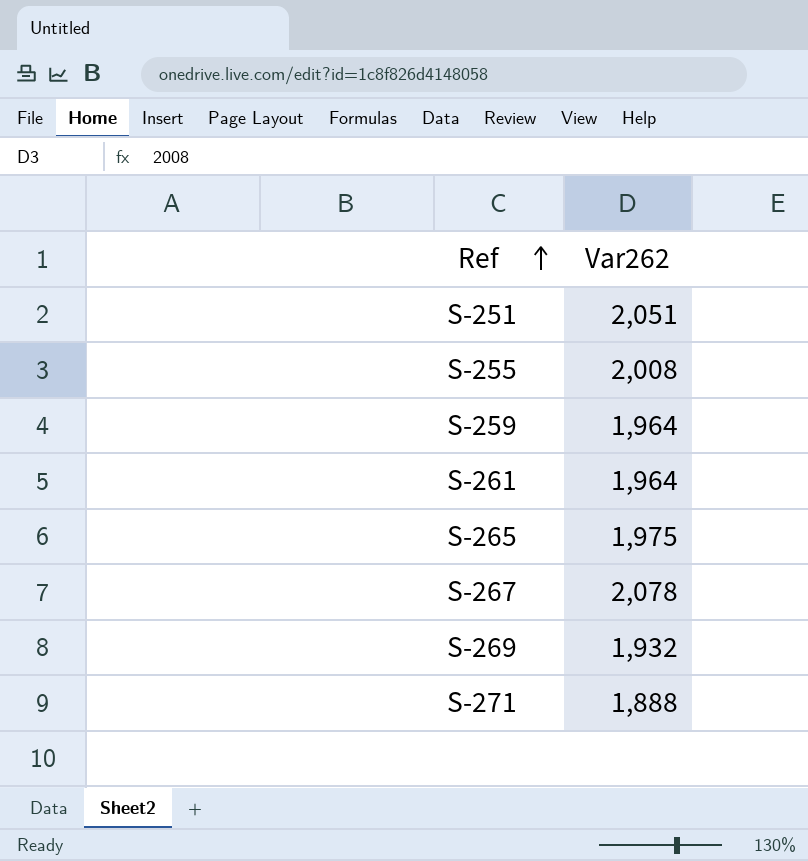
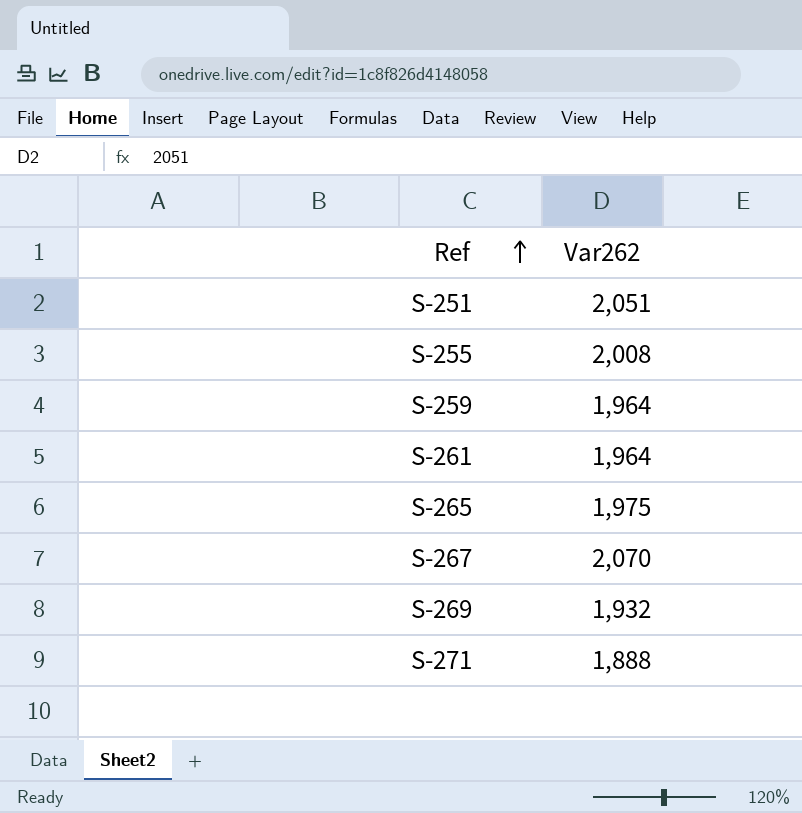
S-267 | Var262: 2,078 -> 2,070

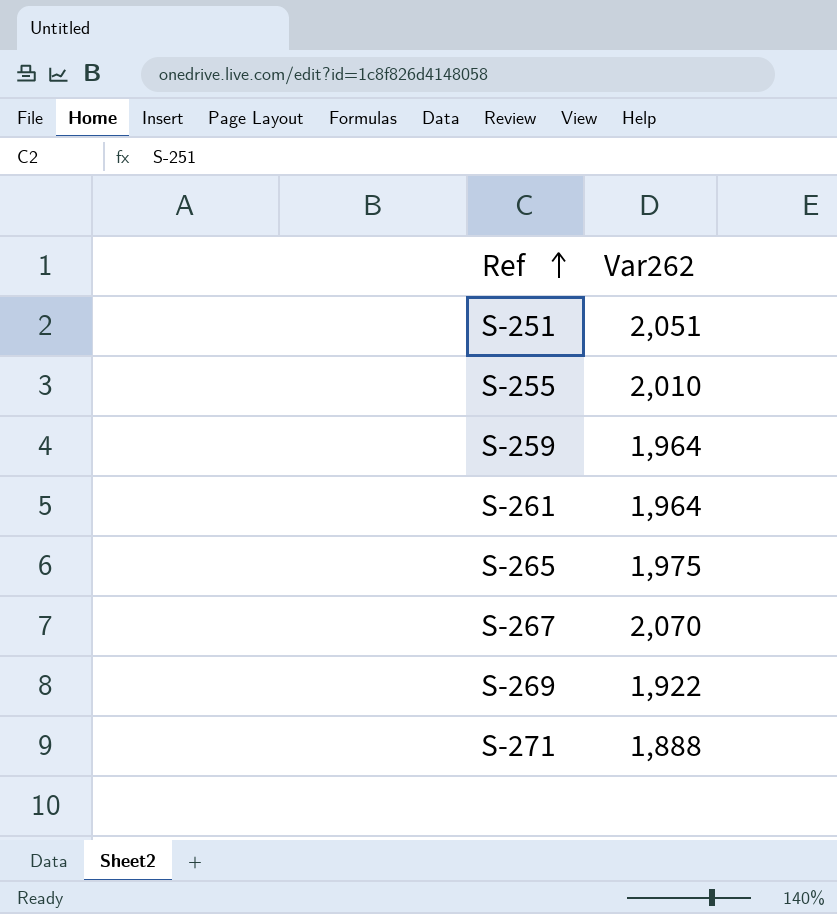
S-255 | Var262: 2,008 -> 2,010
S-269 | Var262: 1,932 -> 1,922

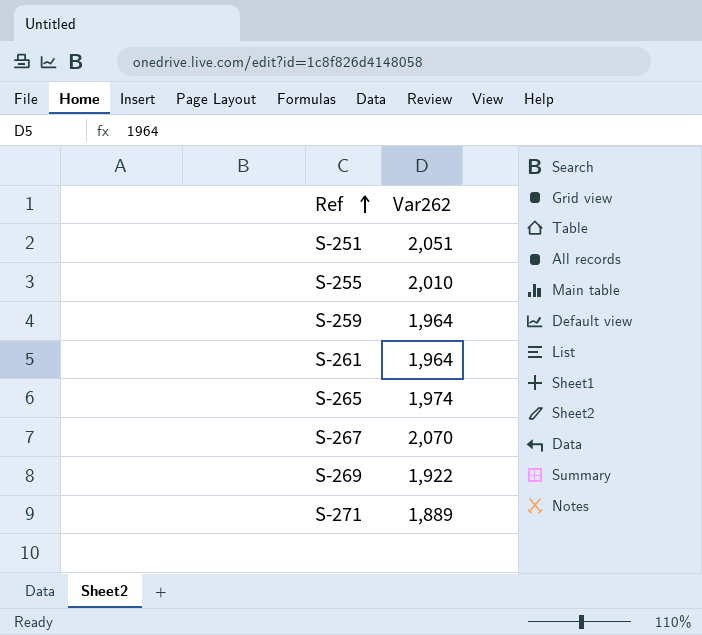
S-265 | Var262: 1,975 -> 1,974
S-271 | Var262: 1,888 -> 1,889

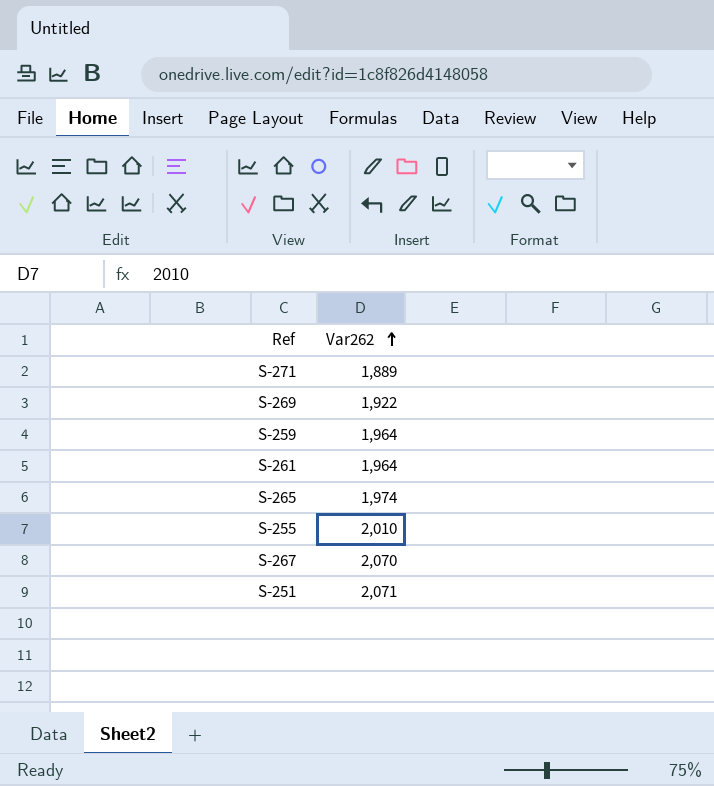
row order: Ref ascending -> Var262 ascending
S-251 | Var262: 2,051 -> 2,071

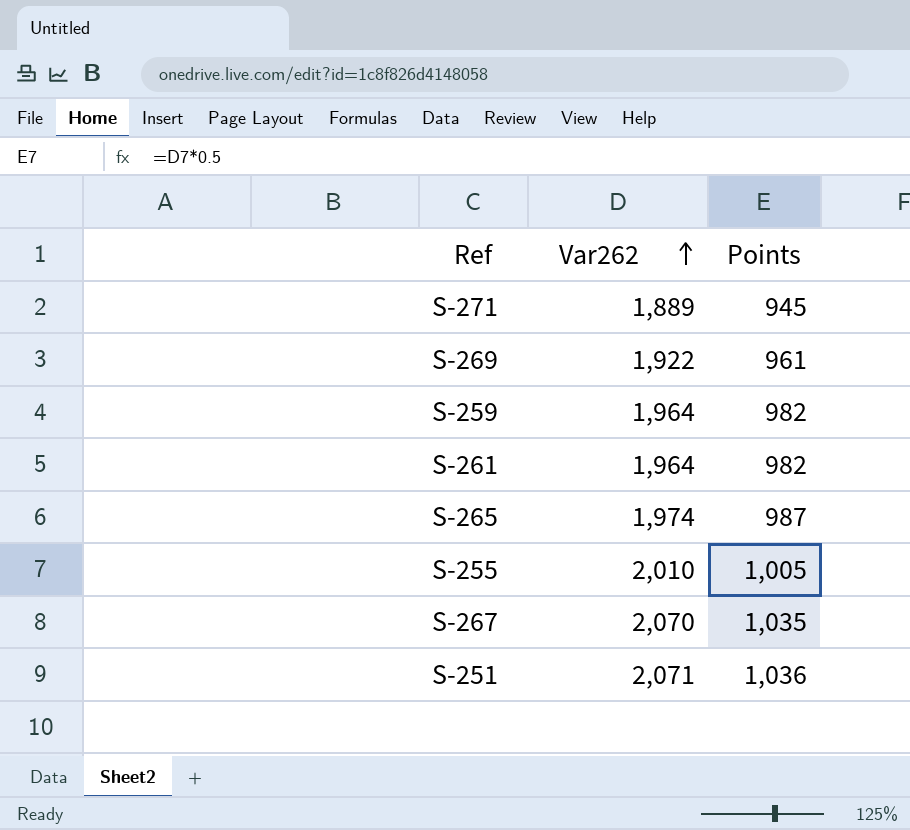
column Points | formula: none -> [Var262] * 0.5

